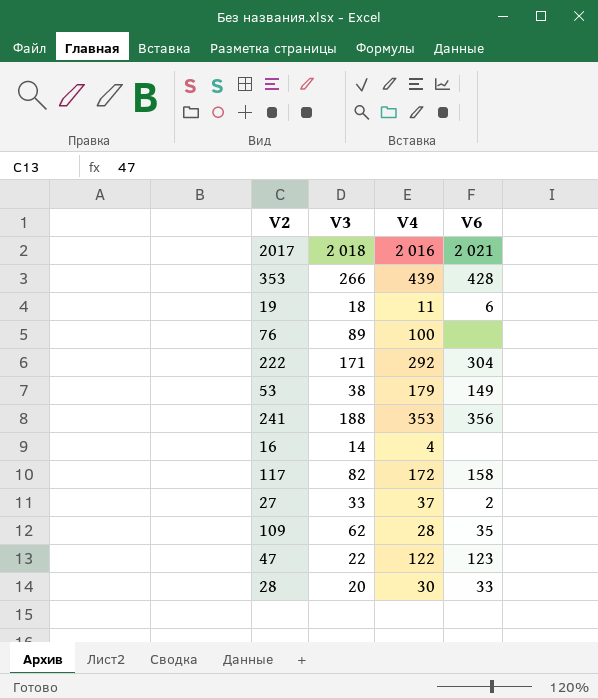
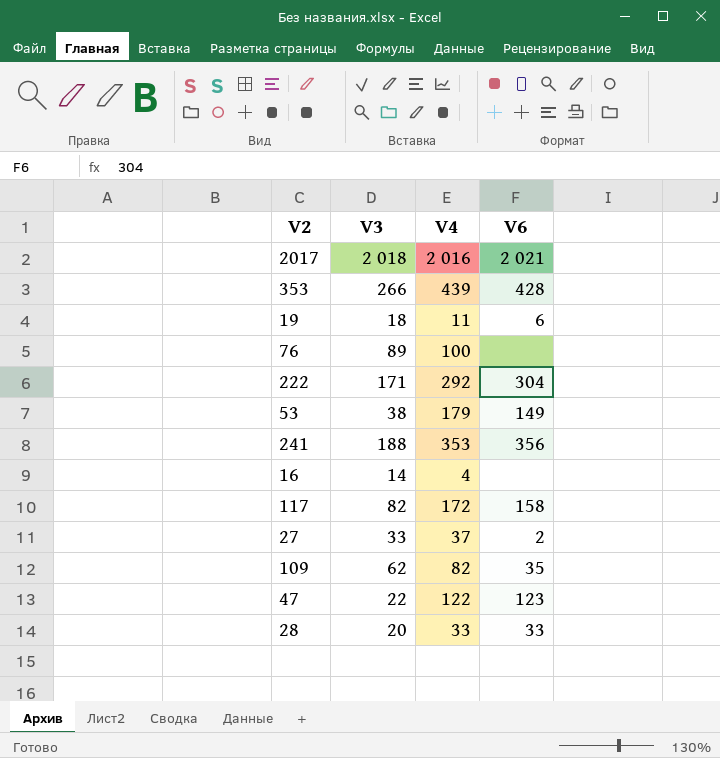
109 | V4: 28 -> 82
28 | V4: 30 -> 33

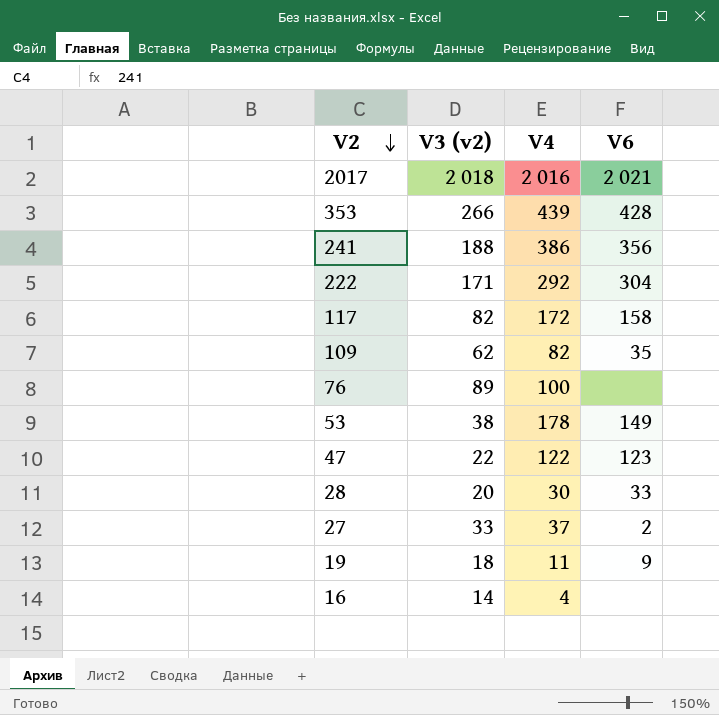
row order: none -> V2 descending
column name: V3 -> V3 (v2)
241 | V4: 353 -> 386
53 | V4: 179 -> 178
28 | V4: 33 -> 30
19 | V6: 6 -> 9

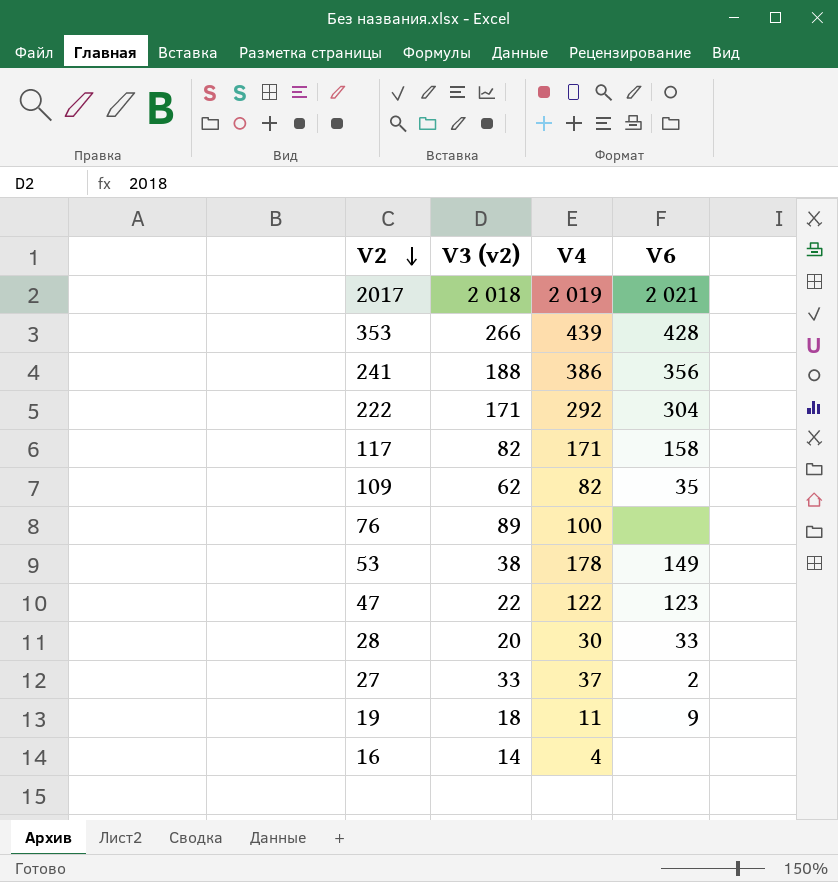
2017 | V4: 2 016 -> 2 019
117 | V4: 172 -> 171

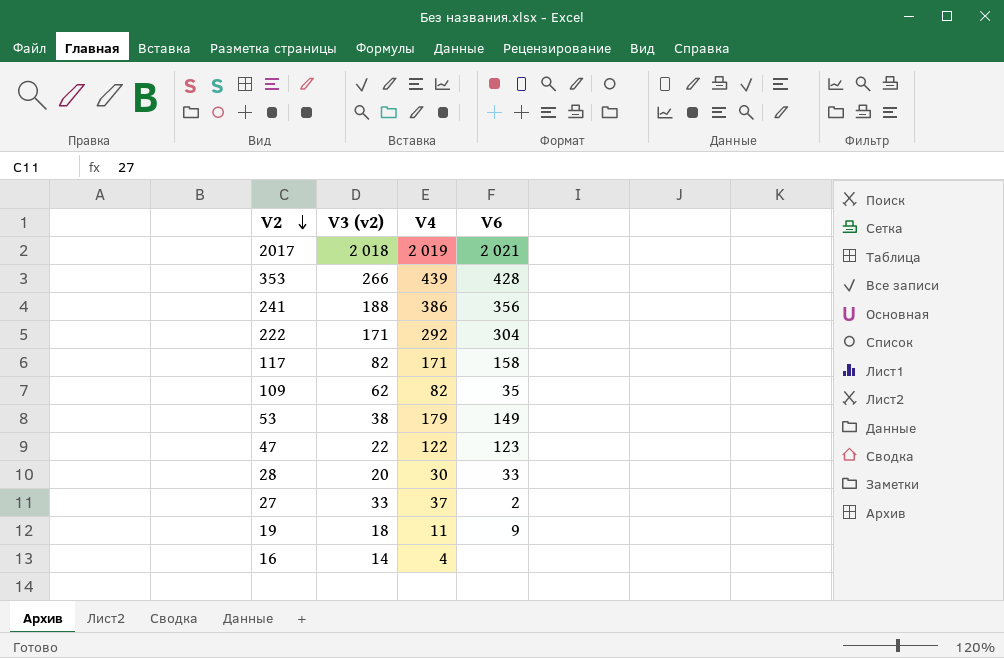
row 76: 89 | 100 | none -> none
53 | V4: 178 -> 179

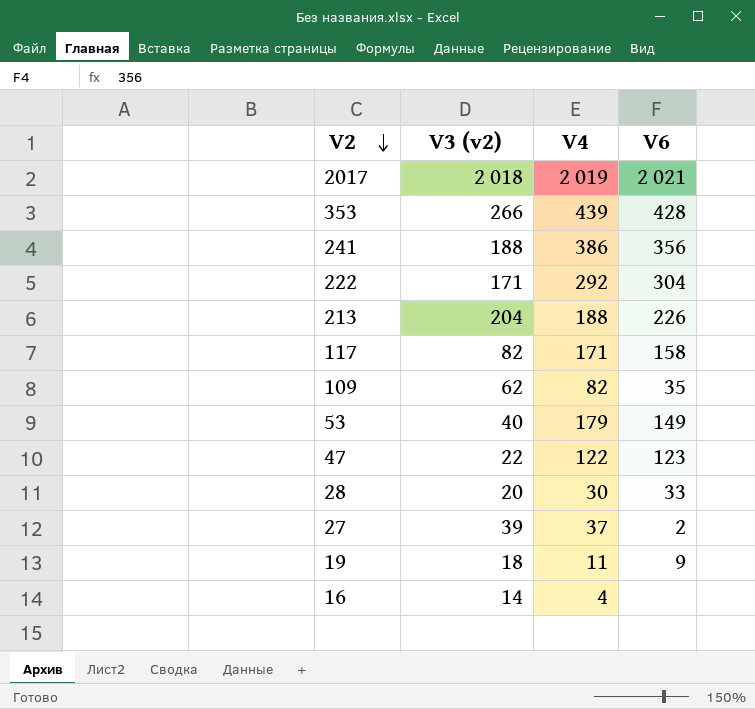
row 213: none -> 204 | 188 | 226
53 | V3 (v2): 38 -> 40
27 | V3 (v2): 33 -> 39

